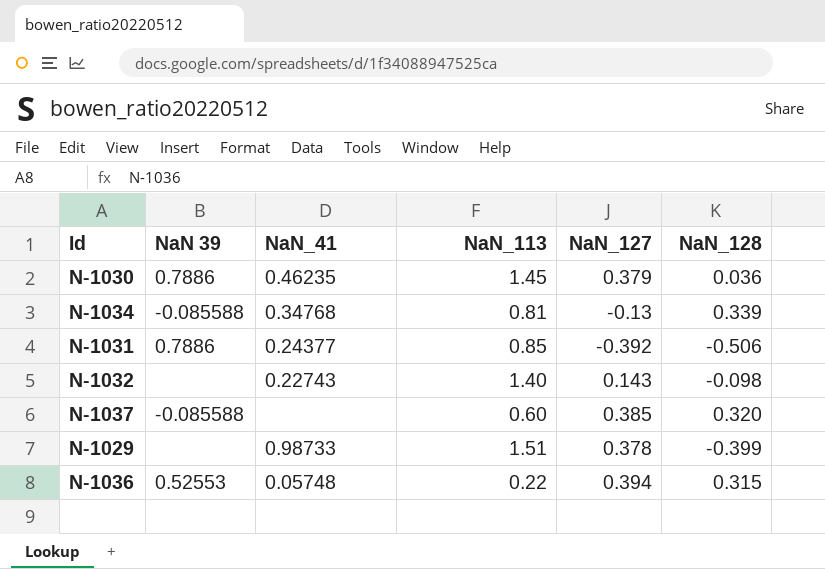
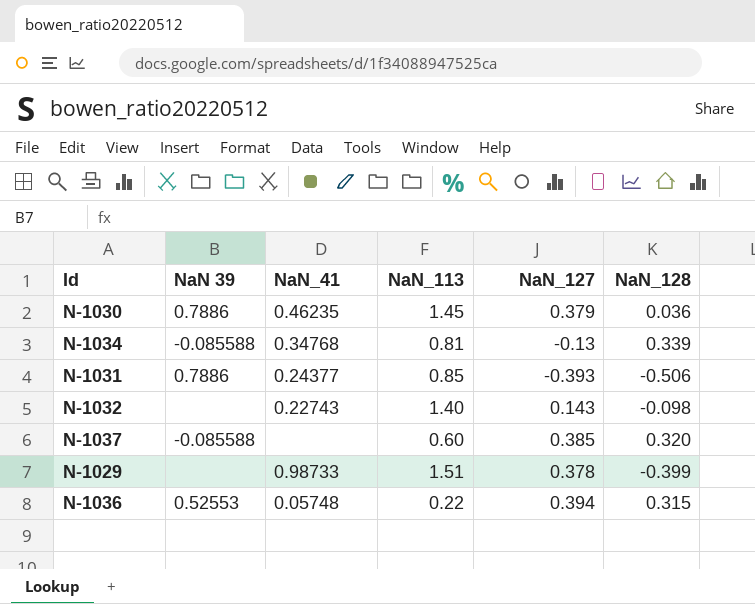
N-1031 | NaN_127: -0.392 -> -0.393

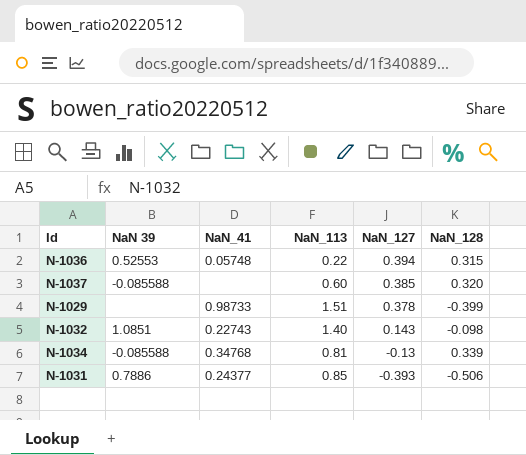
row order: none -> NaN_127 descending
row N-1030: 0.7886 | 0.46235 | 1.45 | 0.379 | 0.036 -> none
N-1032 | NaN 39: none -> 1.0851

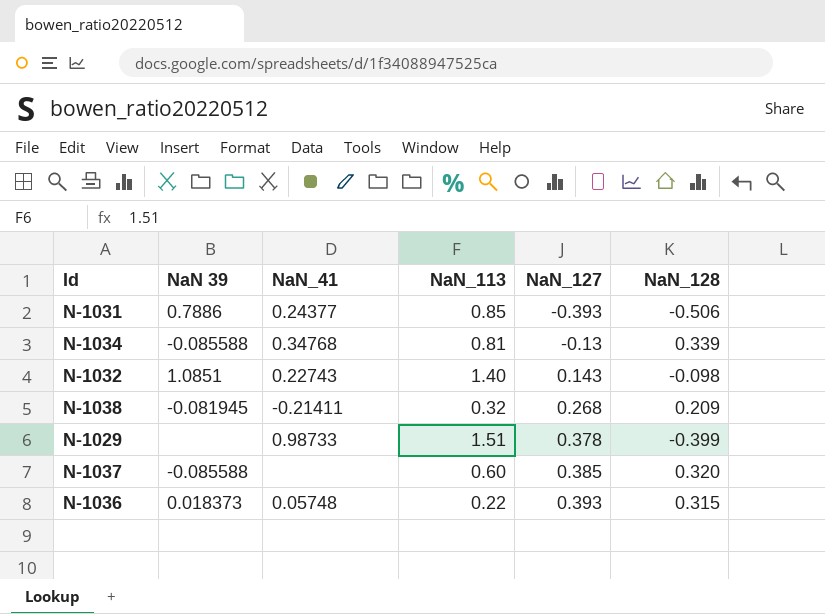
row order: NaN_127 descending -> NaN_127 ascending
row N-1038: none -> -0.081945 | -0.21411 | 0.32 | 0.268 | 0.209
N-1036 | NaN 39: 0.52553 -> 0.018373
N-1036 | NaN_127: 0.394 -> 0.393

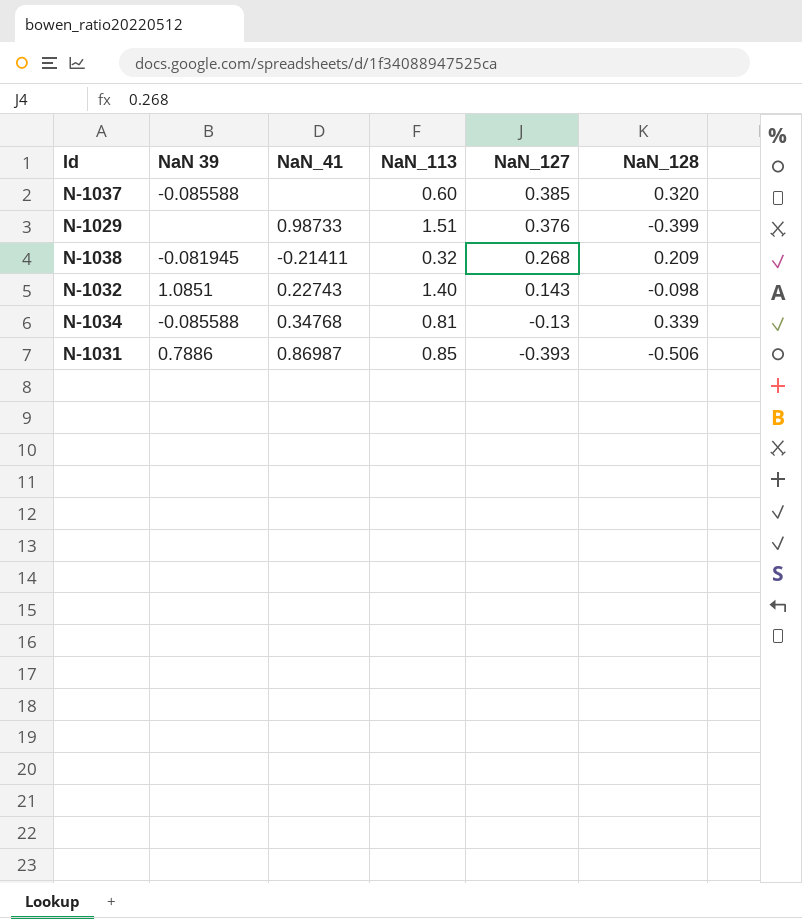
row order: NaN_127 ascending -> NaN_127 descending
row N-1036: 0.018373 | 0.05748 | 0.22 | 0.393 | 0.315 -> none
N-1029 | NaN_127: 0.378 -> 0.376
N-1031 | NaN_41: 0.24377 -> 0.86987

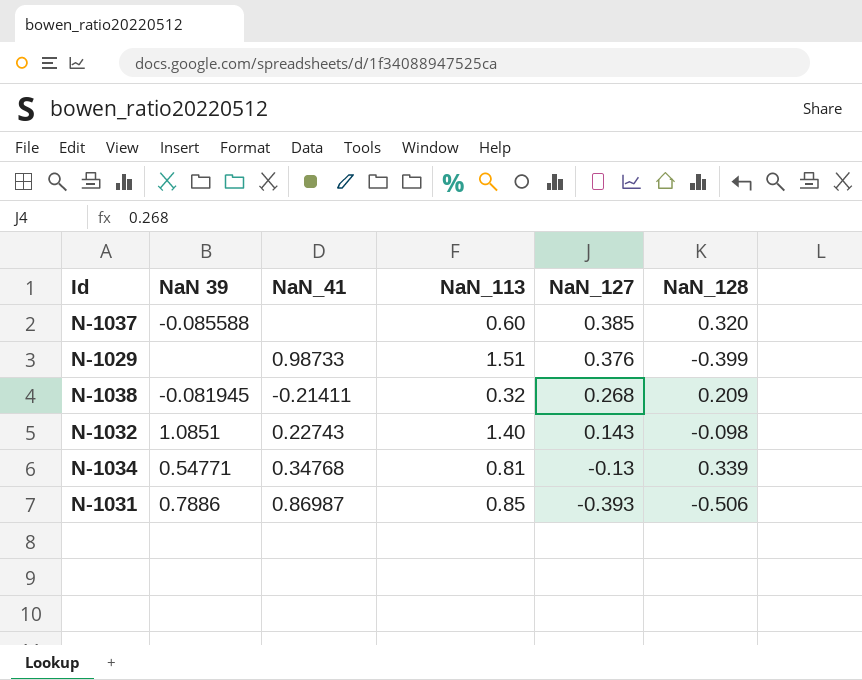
N-1034 | NaN 39: -0.085588 -> 0.54771

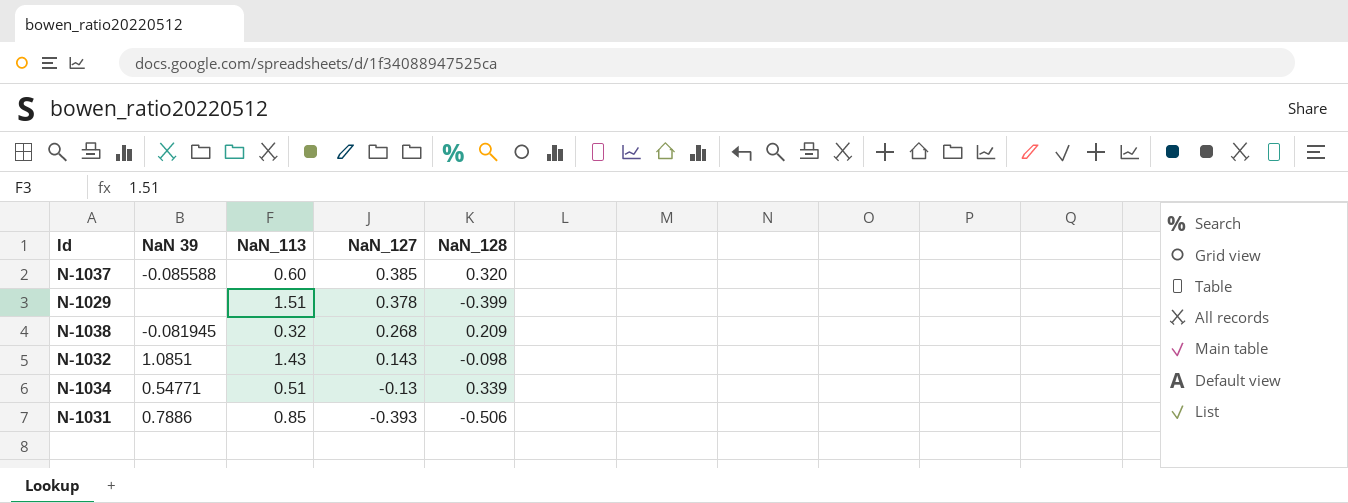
column NaN_41 | position: 3 -> none
N-1029 | NaN_127: 0.376 -> 0.378
N-1032 | NaN_113: 1.40 -> 1.43
N-1034 | NaN_113: 0.81 -> 0.51

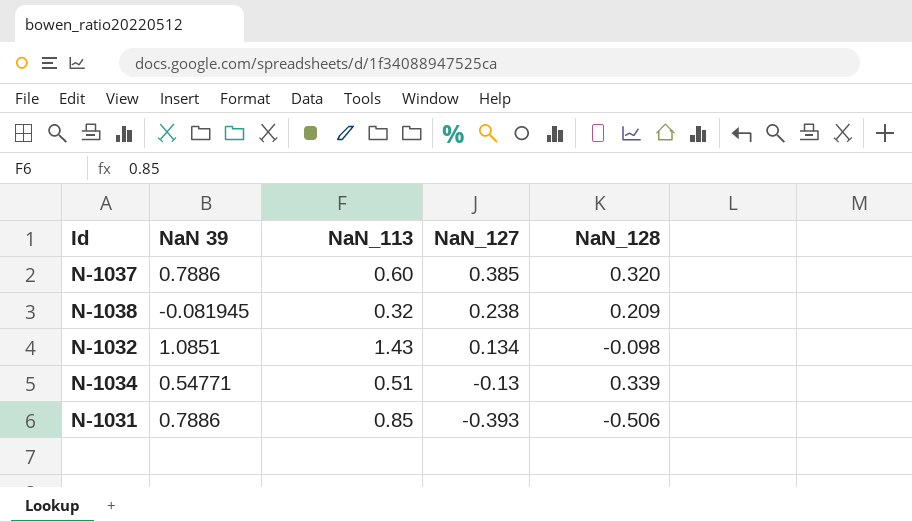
row N-1029: none | 1.51 | 0.378 | -0.399 -> none
N-1037 | NaN 39: -0.085588 -> 0.7886
N-1038 | NaN_127: 0.268 -> 0.238
N-1032 | NaN_127: 0.143 -> 0.134

